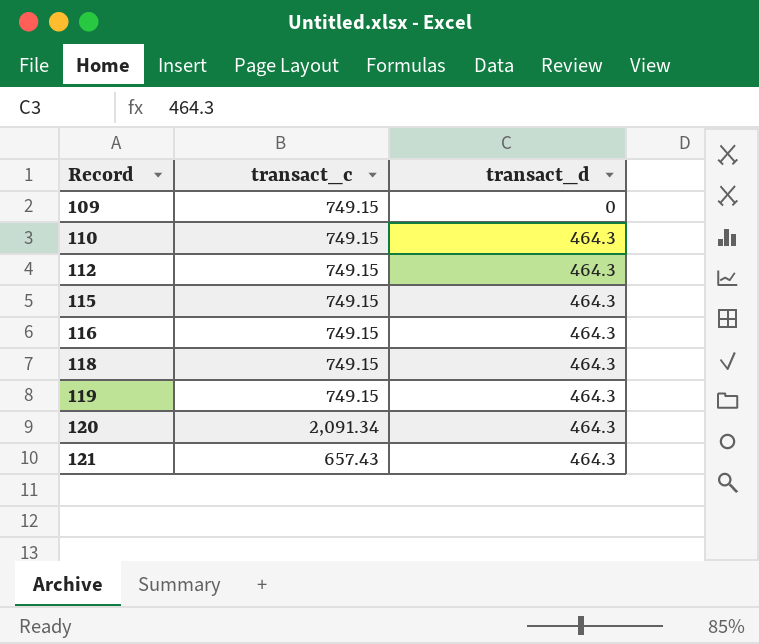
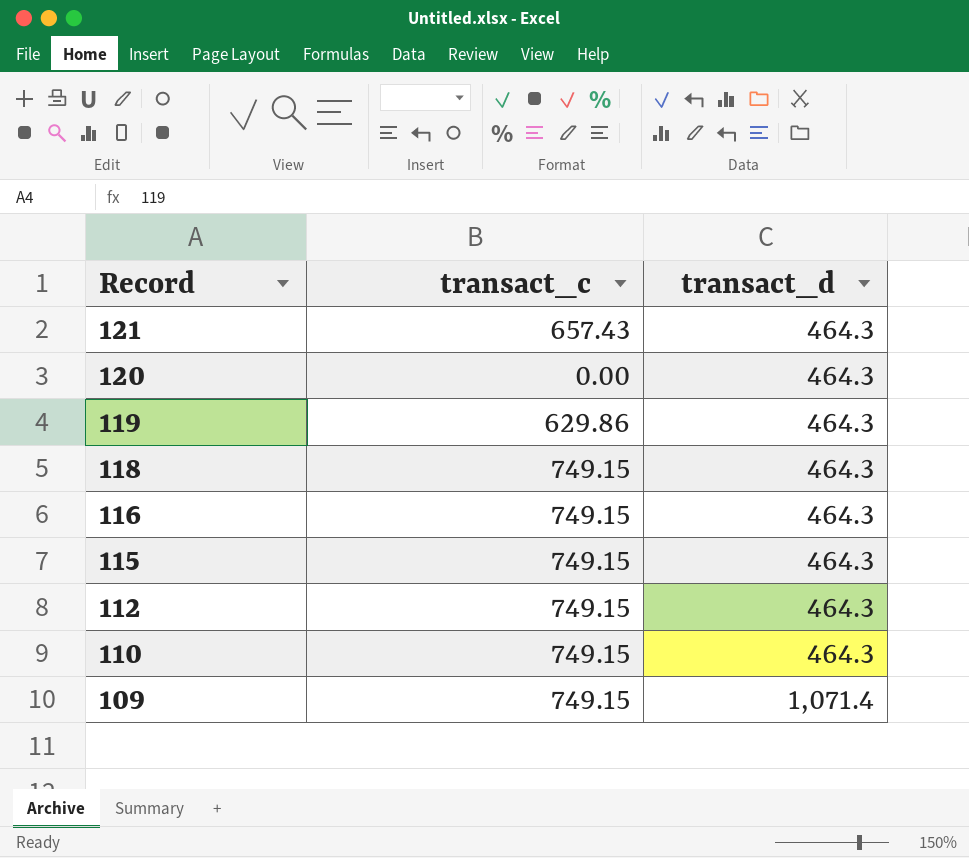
row order: Record ascending -> Record descending
120 | transact_c: 2,091.34 -> 0.00
119 | transact_c: 749.15 -> 629.86
109 | transact_d: 0 -> 1,071.4

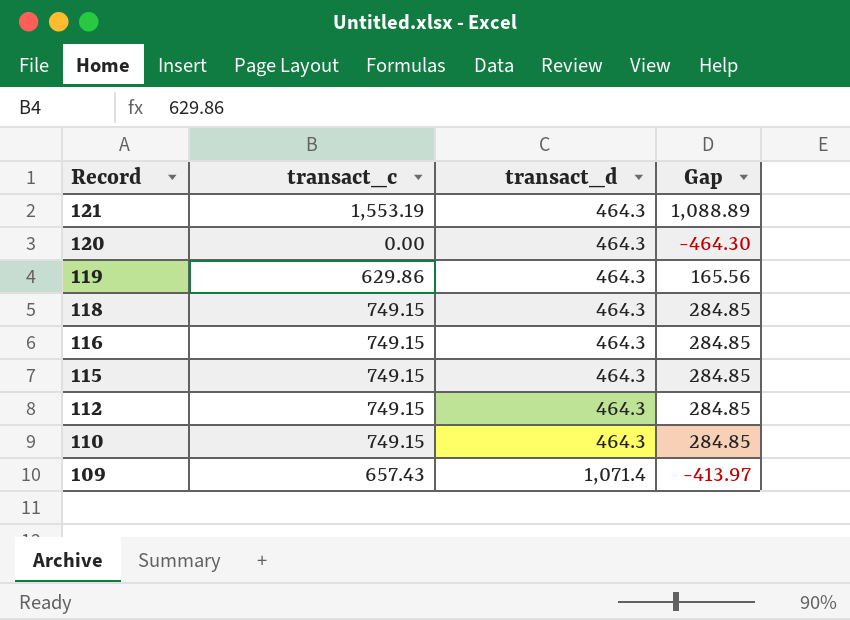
column Gap | formula: none -> [transact_c] - [transact_d]
121 | transact_c: 657.43 -> 1,553.19
109 | transact_c: 749.15 -> 657.43

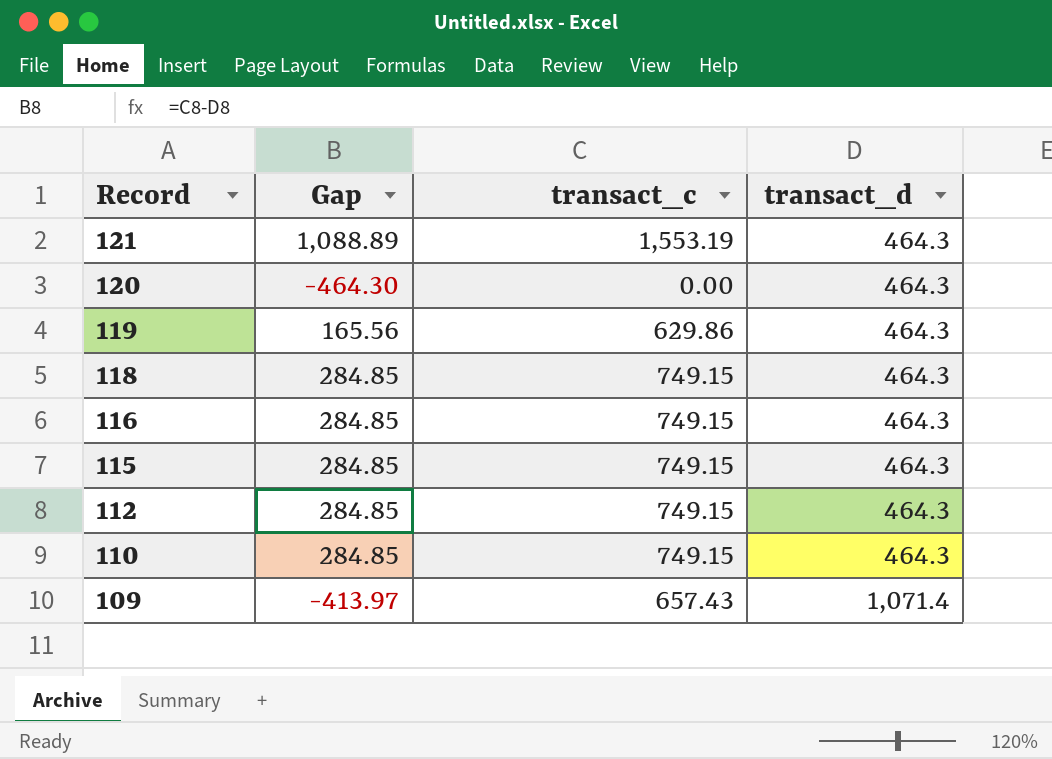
column Gap | position: 4 -> 2

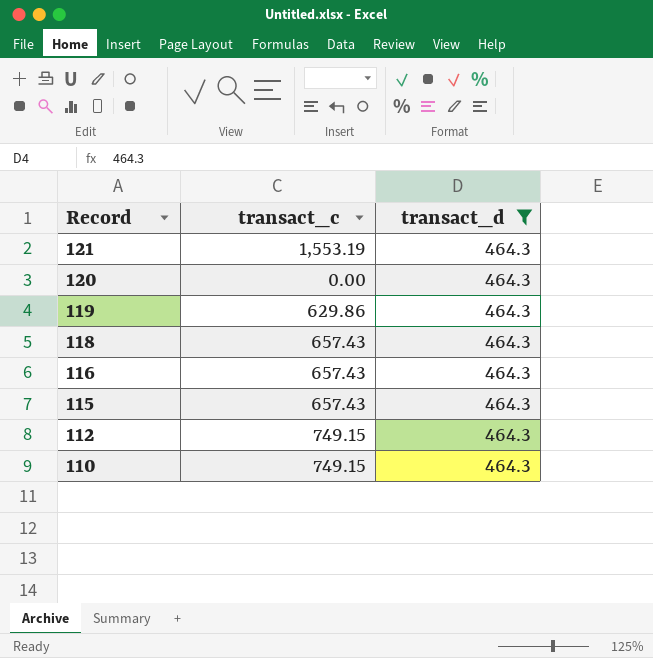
filter: none -> transact_d = 464.3
column Gap | formula: [transact_c] - [transact_d] -> none
118 | transact_c: 749.15 -> 657.43
116 | transact_c: 749.15 -> 657.43
115 | transact_c: 749.15 -> 657.43

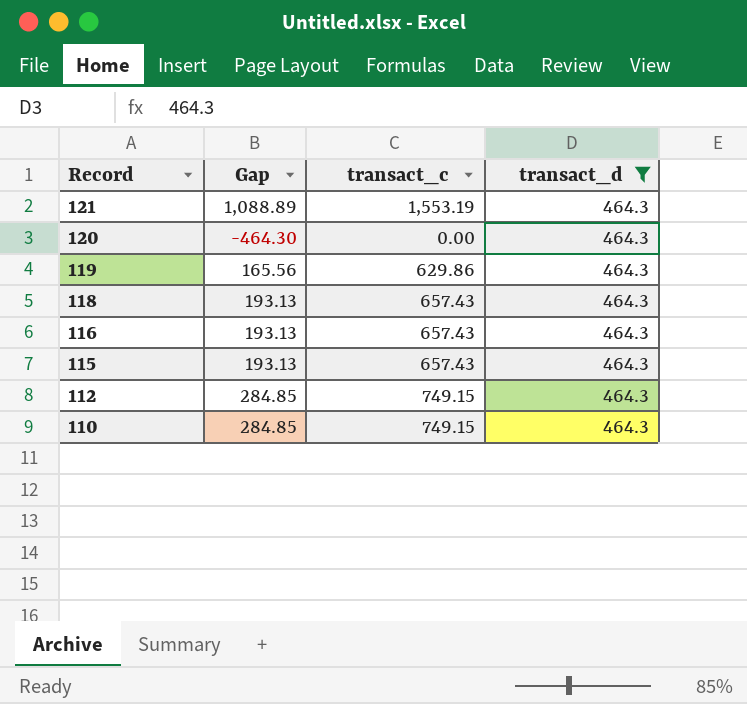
column Gap | formula: none -> [transact_c] - [transact_d]

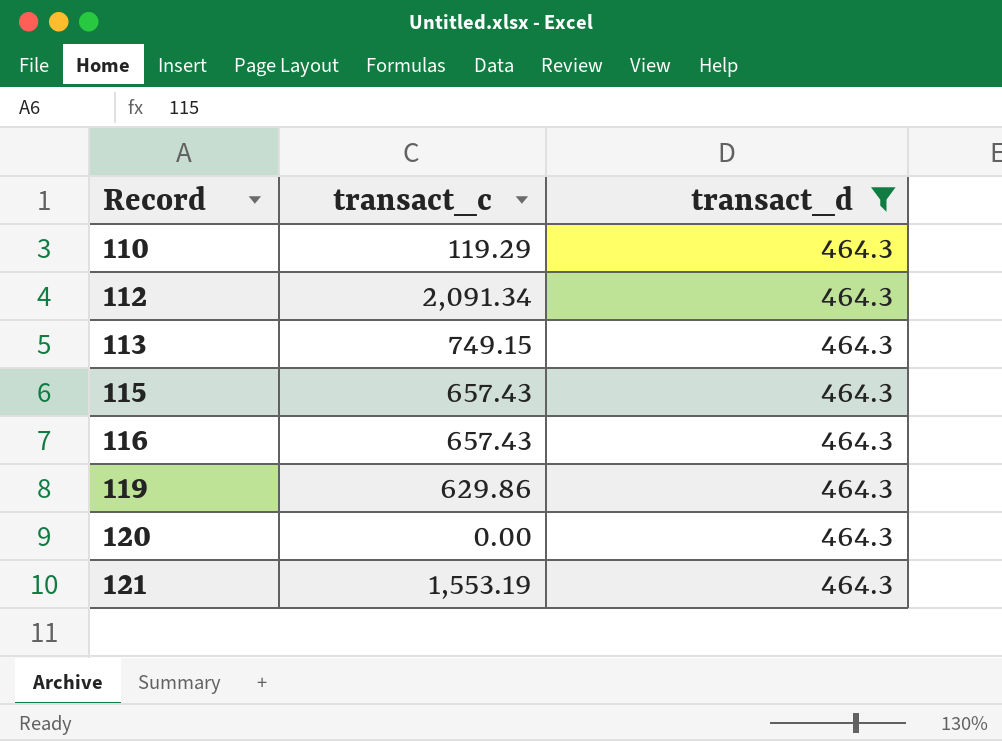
row order: Record descending -> Record ascending
column Gap | formula: [transact_c] - [transact_d] -> none
row 118: 193.13 | 657.43 | 464.3 -> none
110 | transact_c: 749.15 -> 119.29
112 | transact_c: 749.15 -> 2,091.34
row 113: none -> 749.15 | 464.3

